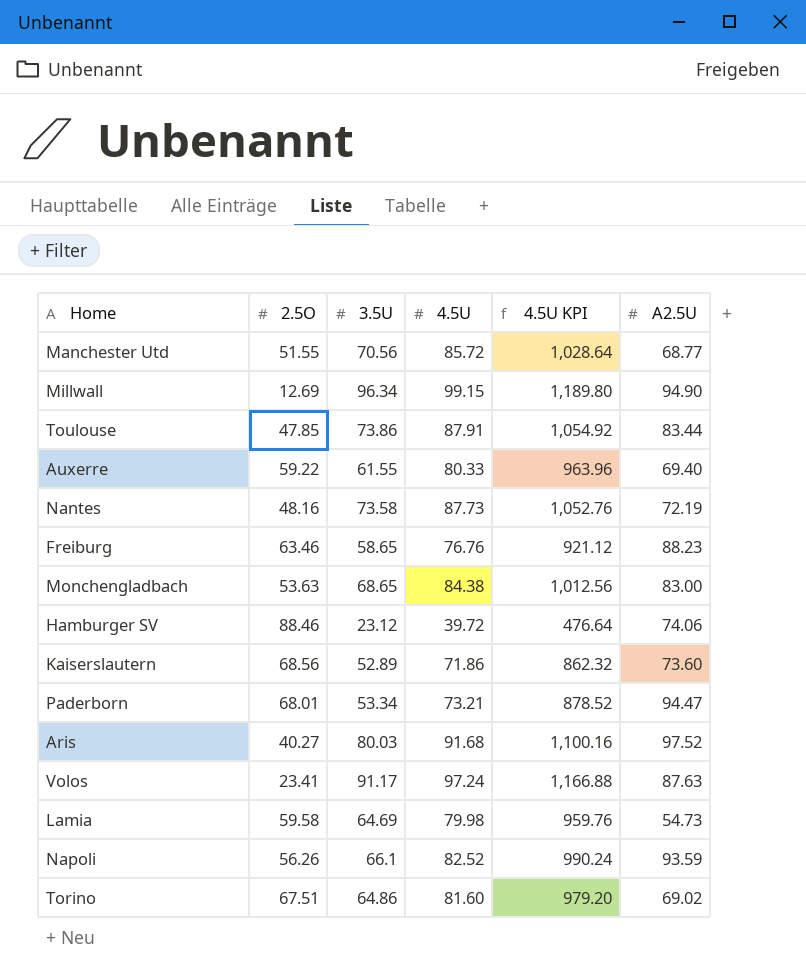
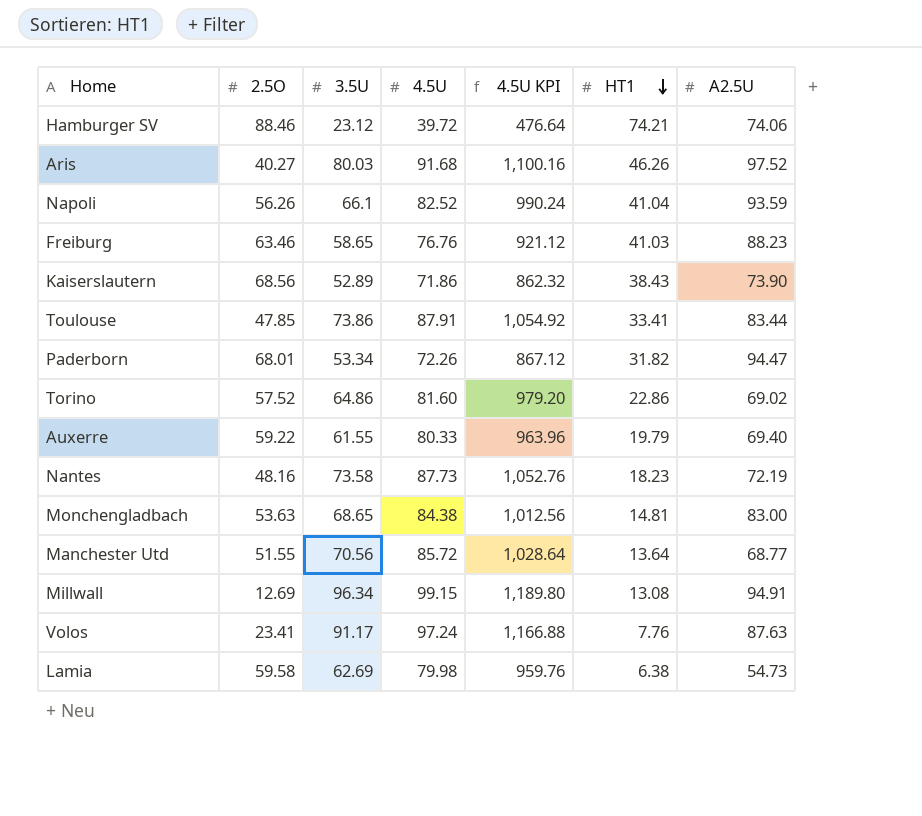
row order: none -> HT1 descending
column HT1 | position: none -> 6
Kaiserslautern | A2.5U: 73.60 -> 73.90
Paderborn | 4.5U: 73.21 -> 72.26
Paderborn | 4.5U KPI: 878.52 -> 867.12
Torino | 2.5O: 67.51 -> 57.52
Millwall | A2.5U: 94.90 -> 94.91
Lamia | 3.5U: 64.69 -> 62.69

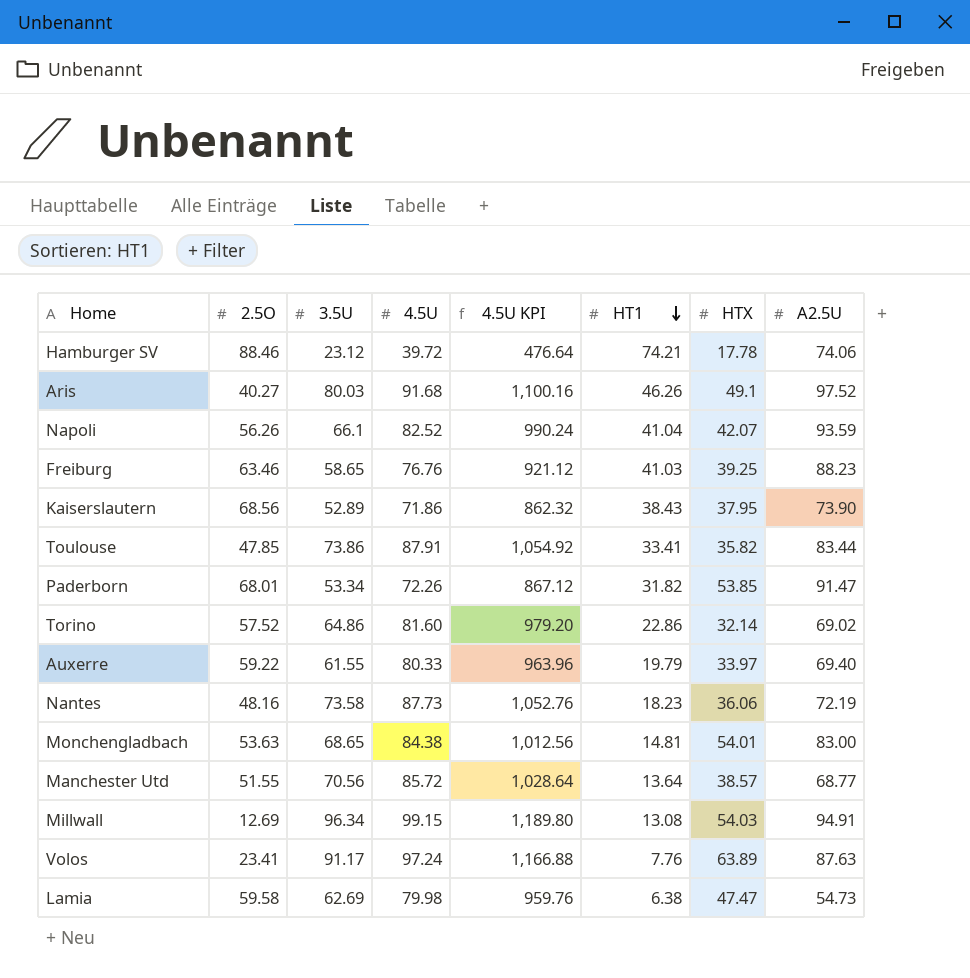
column HTX | position: none -> 7
Paderborn | A2.5U: 94.47 -> 91.47

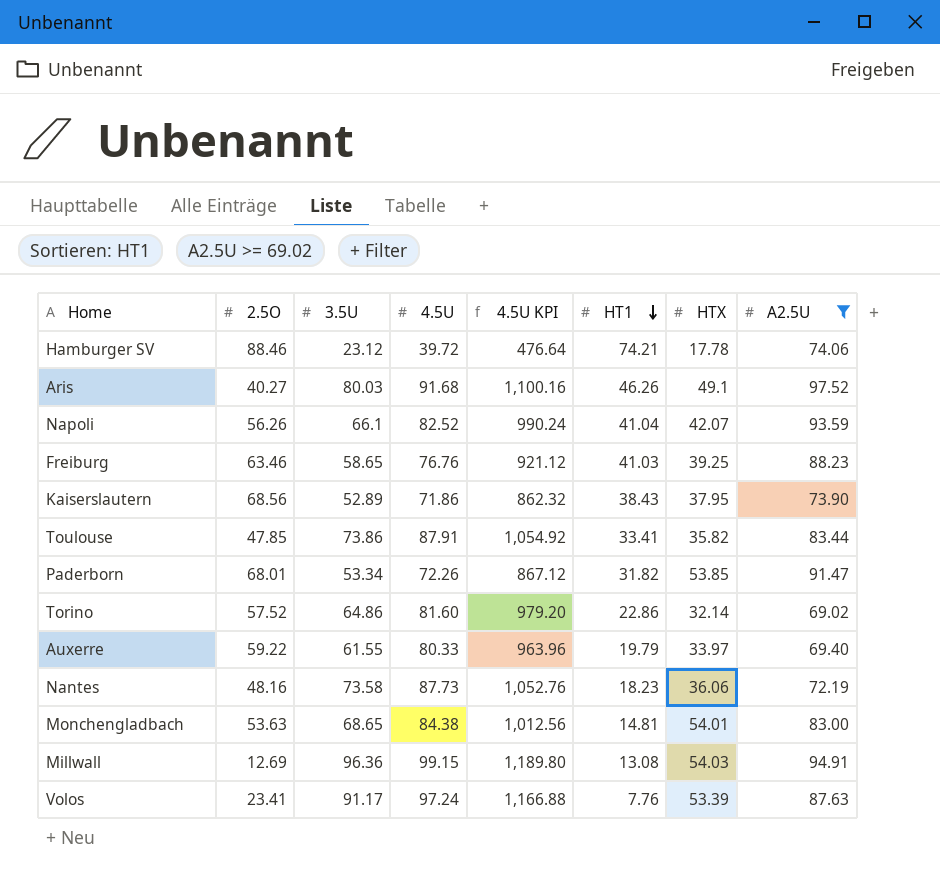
filter: none -> A2.5U >= 69.02
Millwall | 3.5U: 96.34 -> 96.36
Volos | HTX: 63.89 -> 53.39

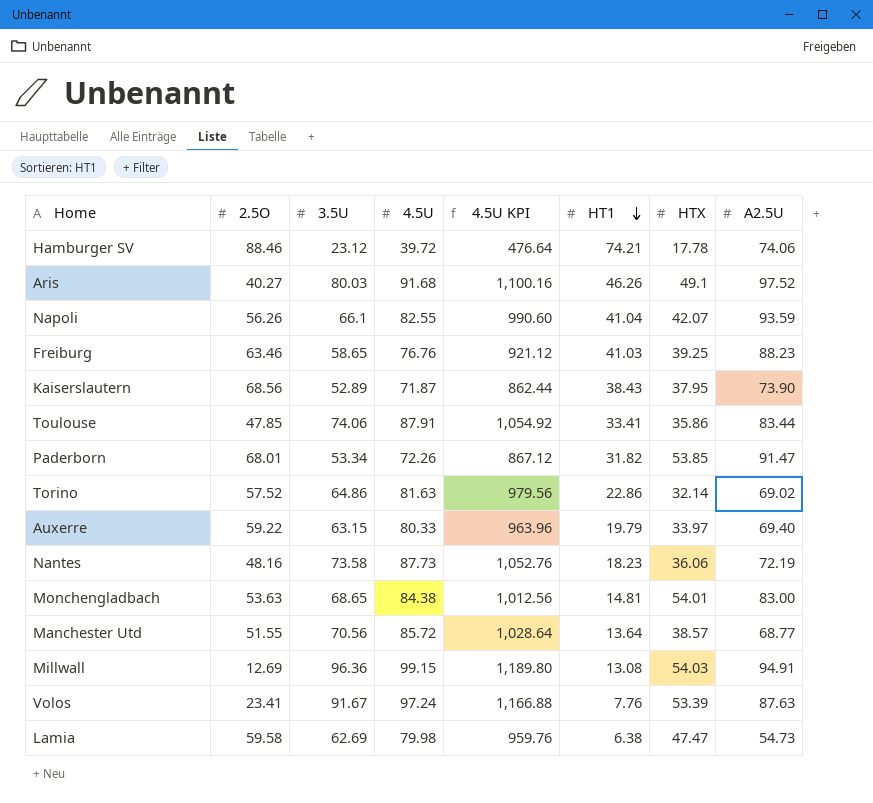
filter: A2.5U >= 69.02 -> none
Napoli | 4.5U: 82.52 -> 82.55
Napoli | 4.5U KPI: 990.24 -> 990.60
Kaiserslautern | 4.5U: 71.86 -> 71.87
Kaiserslautern | 4.5U KPI: 862.32 -> 862.44
Toulouse | 3.5U: 73.86 -> 74.06
Toulouse | HTX: 35.82 -> 35.86
Torino | 4.5U: 81.60 -> 81.63
Torino | 4.5U KPI: 979.20 -> 979.56
Auxerre | 3.5U: 61.55 -> 63.15
Volos | 3.5U: 91.17 -> 91.67

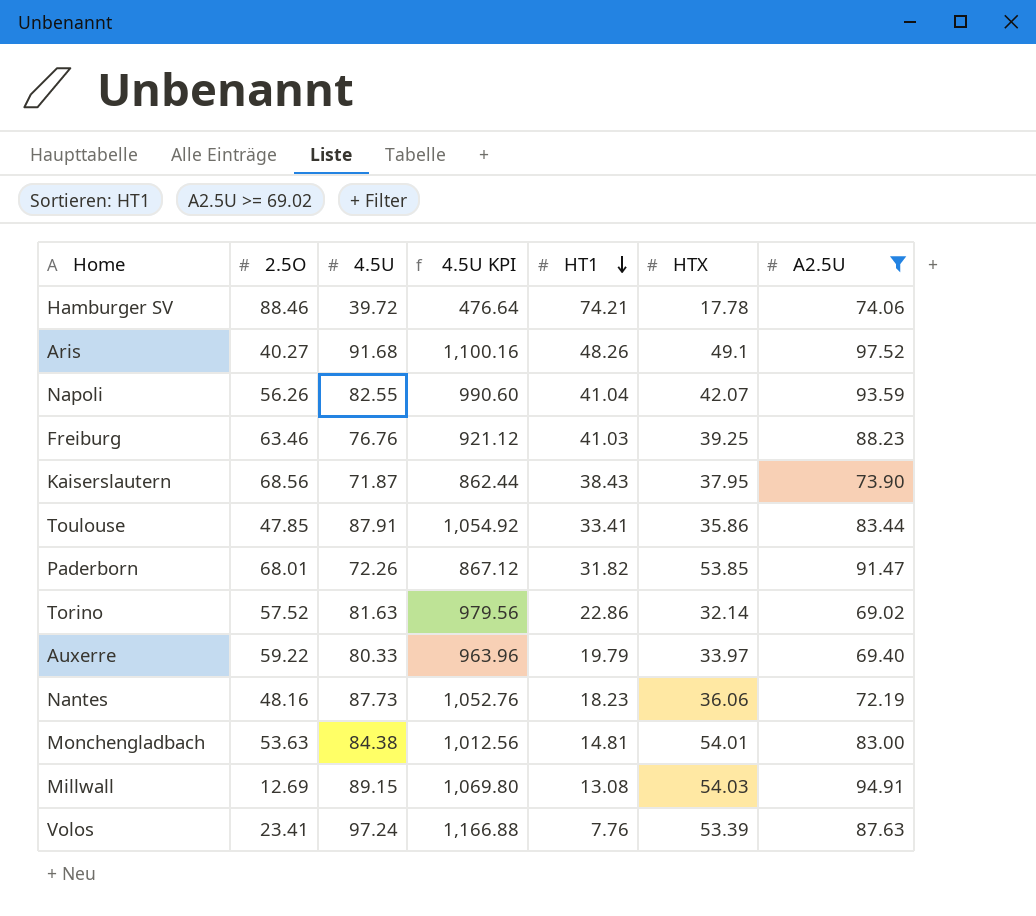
filter: none -> A2.5U >= 69.02
column 3.5U | position: 3 -> none
Aris | HT1: 46.26 -> 48.26
Millwall | 4.5U: 99.15 -> 89.15
Millwall | 4.5U KPI: 1,189.80 -> 1,069.80

